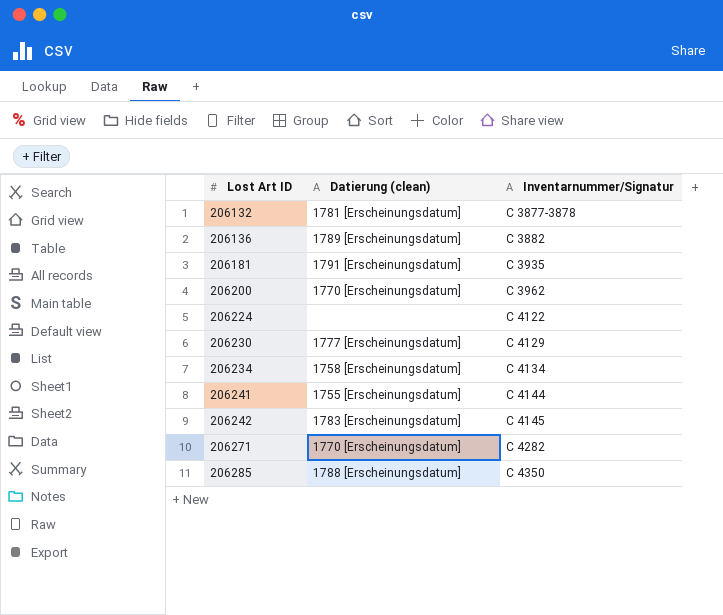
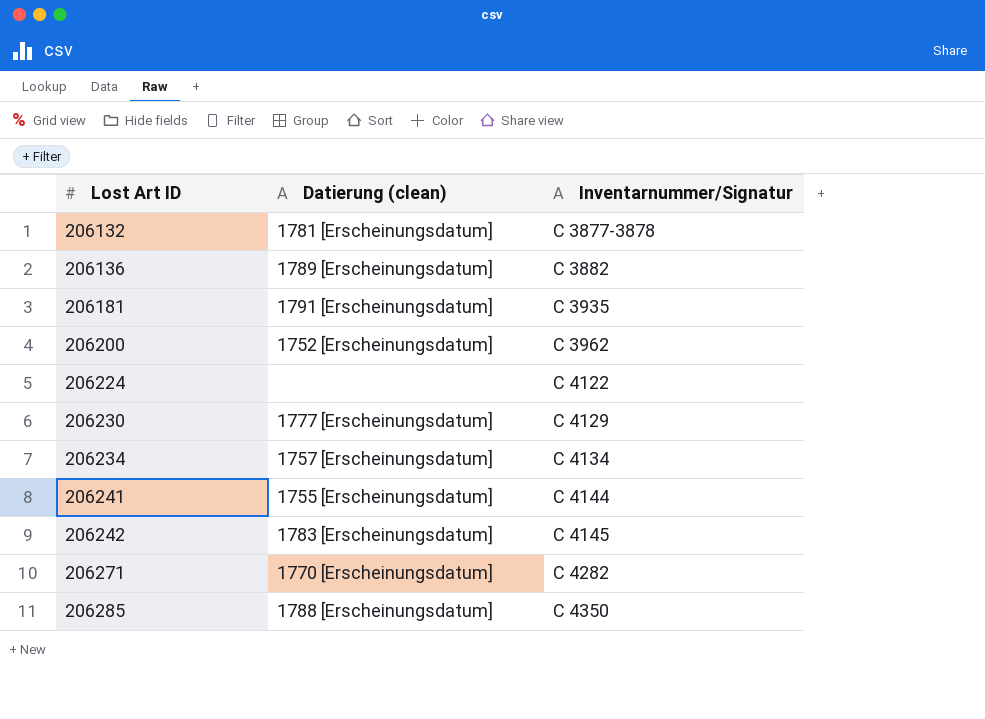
206200 | Datierung (clean): 1770 [Erscheinungsdatum] -> 1752 [Erscheinungsdatum]
206234 | Datierung (clean): 1758 [Erscheinungsdatum] -> 1757 [Erscheinungsdatum]

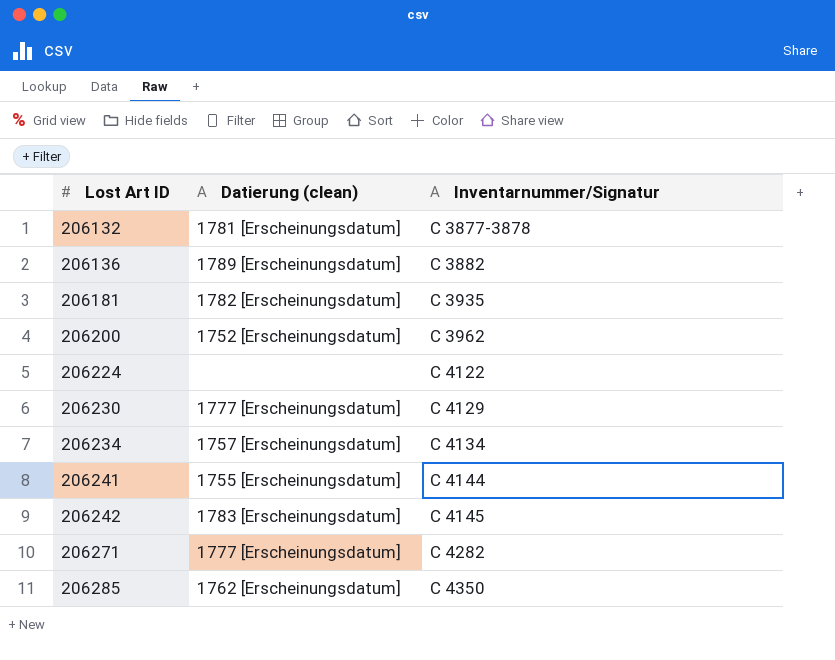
206181 | Datierung (clean): 1791 [Erscheinungsdatum] -> 1782 [Erscheinungsdatum]
206271 | Datierung (clean): 1770 [Erscheinungsdatum] -> 1777 [Erscheinungsdatum]
206285 | Datierung (clean): 1788 [Erscheinungsdatum] -> 1762 [Erscheinungsdatum]

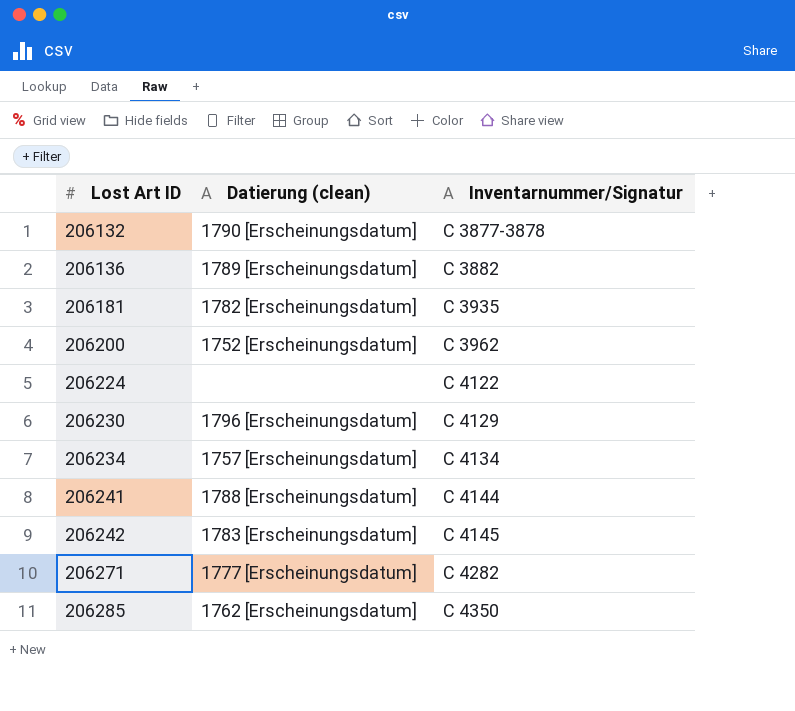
206132 | Datierung (clean): 1781 [Erscheinungsdatum] -> 1790 [Erscheinungsdatum]
206230 | Datierung (clean): 1777 [Erscheinungsdatum] -> 1796 [Erscheinungsdatum]
206241 | Datierung (clean): 1755 [Erscheinungsdatum] -> 1788 [Erscheinungsdatum]

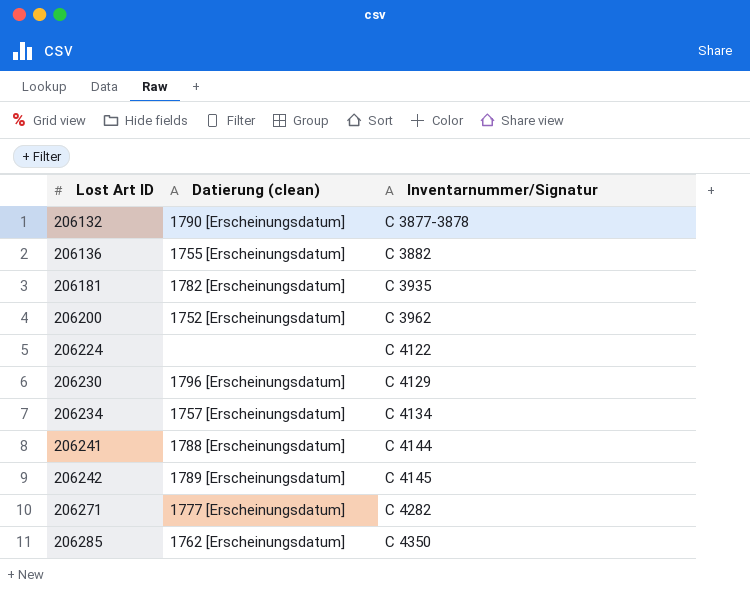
206136 | Datierung (clean): 1789 [Erscheinungsdatum] -> 1755 [Erscheinungsdatum]
206242 | Datierung (clean): 1783 [Erscheinungsdatum] -> 1789 [Erscheinungsdatum]

